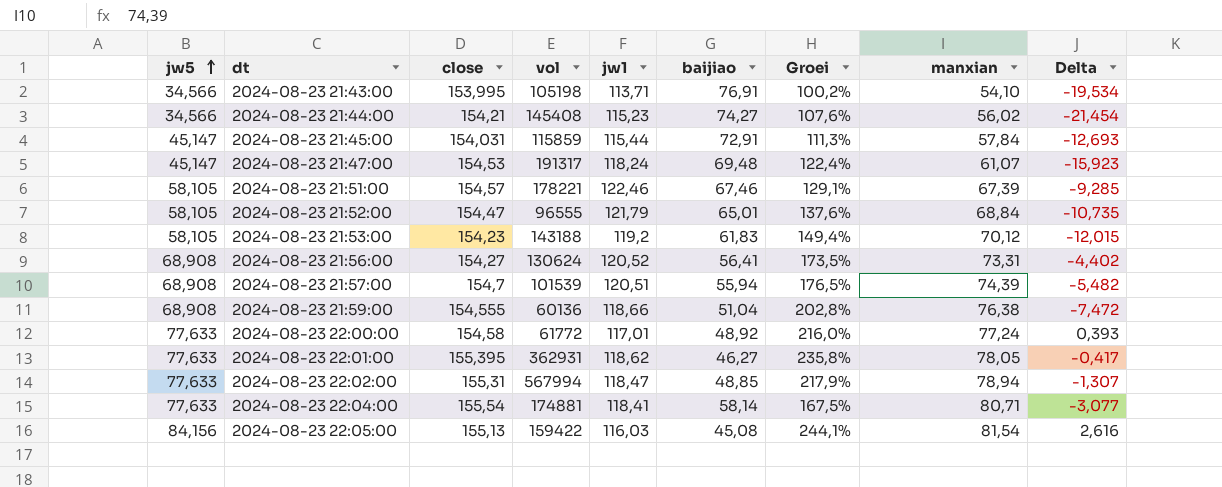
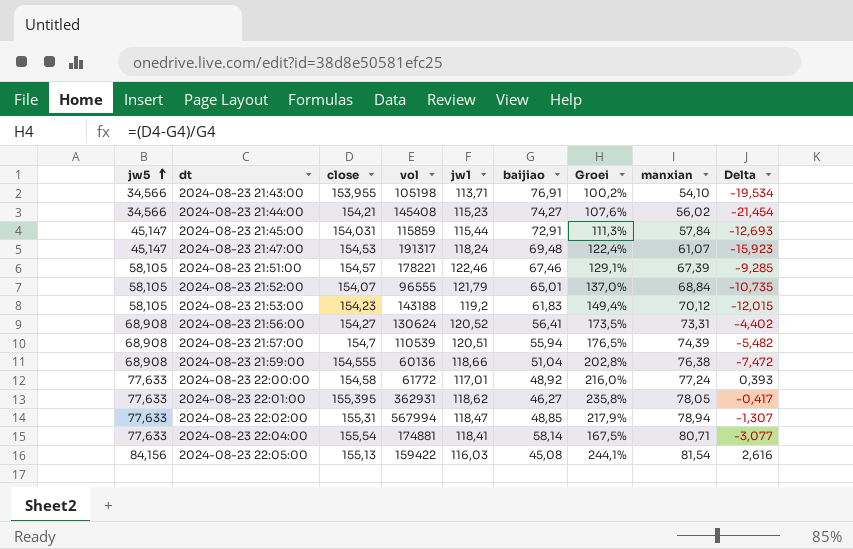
2024-08-23 21:43:00 | close: 153,995 -> 153,955
2024-08-23 21:52:00 | close: 154,47 -> 154,07
2024-08-23 21:52:00 | Groei: 137,6% -> 137,0%
2024-08-23 21:57:00 | vol: 101539 -> 110539

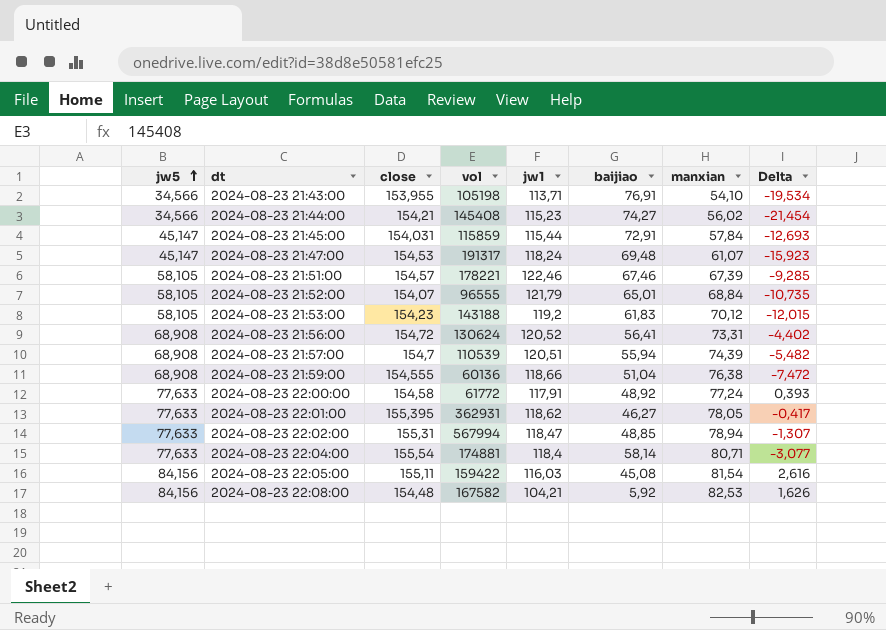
column Groei | formula: ([close] - [baijiao]) / [baijiao] -> none
2024-08-23 21:56:00 | close: 154,27 -> 154,72
2024-08-23 22:00:00 | jw1: 117,01 -> 117,91
2024-08-23 22:04:00 | jw1: 118,41 -> 118,4
2024-08-23 22:05:00 | close: 155,13 -> 155,11
row 2024-08-23 22:08:00: none -> 84,156 | 154,48 | 167582 | 104,21 | 5,92 | 82,53 | 1,626

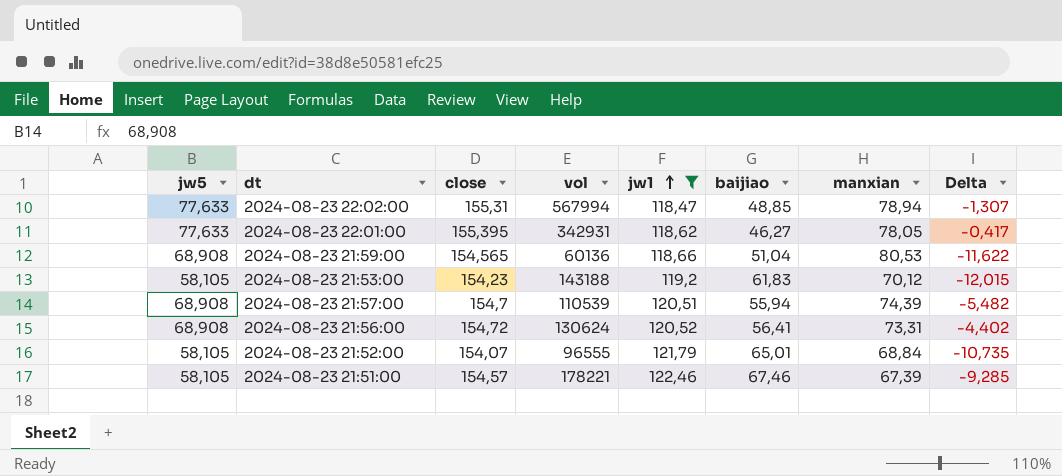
filter: none -> jw1 >= 118,47
row order: jw5 ascending -> jw1 ascending
2024-08-23 22:01:00 | vol: 362931 -> 342931
2024-08-23 21:59:00 | close: 154,555 -> 154,565
2024-08-23 21:59:00 | manxian: 76,38 -> 80,53
2024-08-23 21:59:00 | Delta: -7,472 -> -11,622

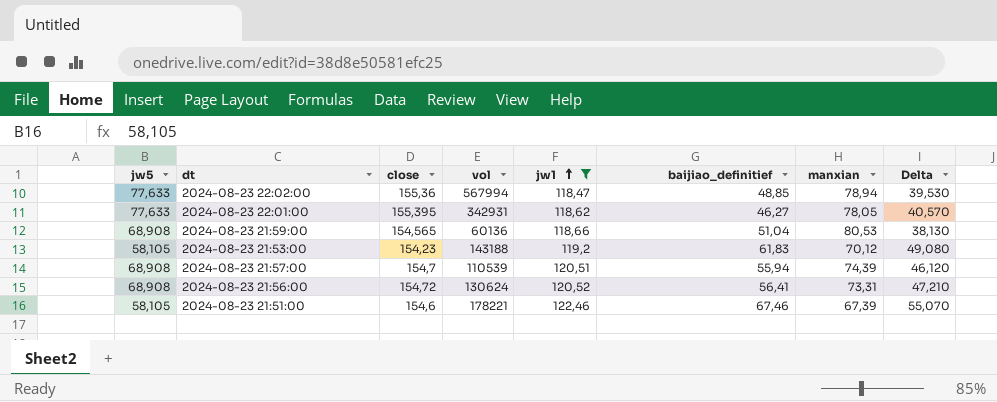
column name: baijiao -> baijiao_definitief
column Delta | formula: [jw5] - [manxian] -> [jw1] - [manxian]
row 2024-08-23 21:52:00: 58,105 | 154,07 | 96555 | 121,79 | 65,01 | 68,84 | -10,735 -> none
2024-08-23 22:02:00 | close: 155,31 -> 155,36
2024-08-23 21:51:00 | close: 154,57 -> 154,6

